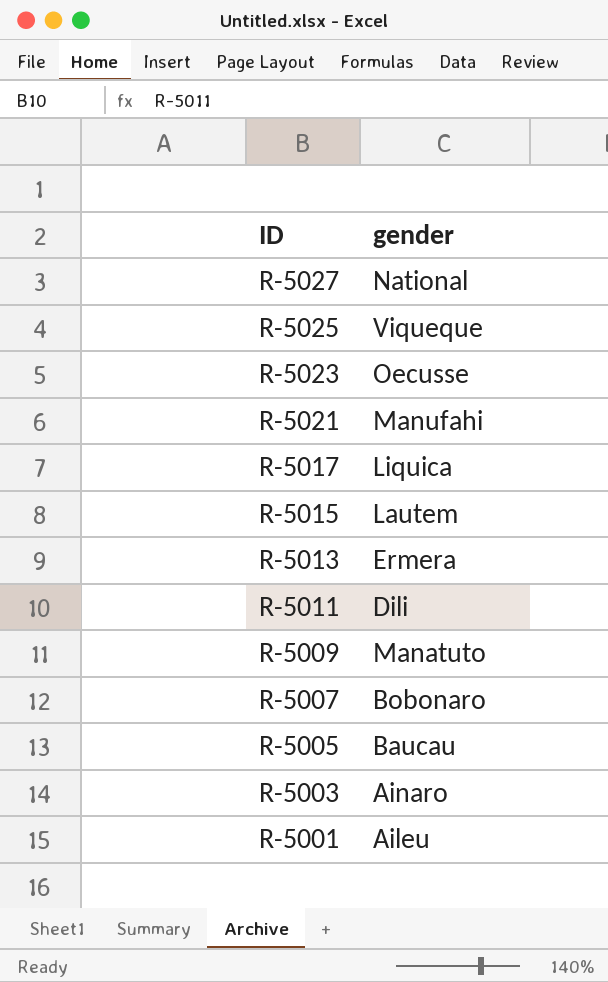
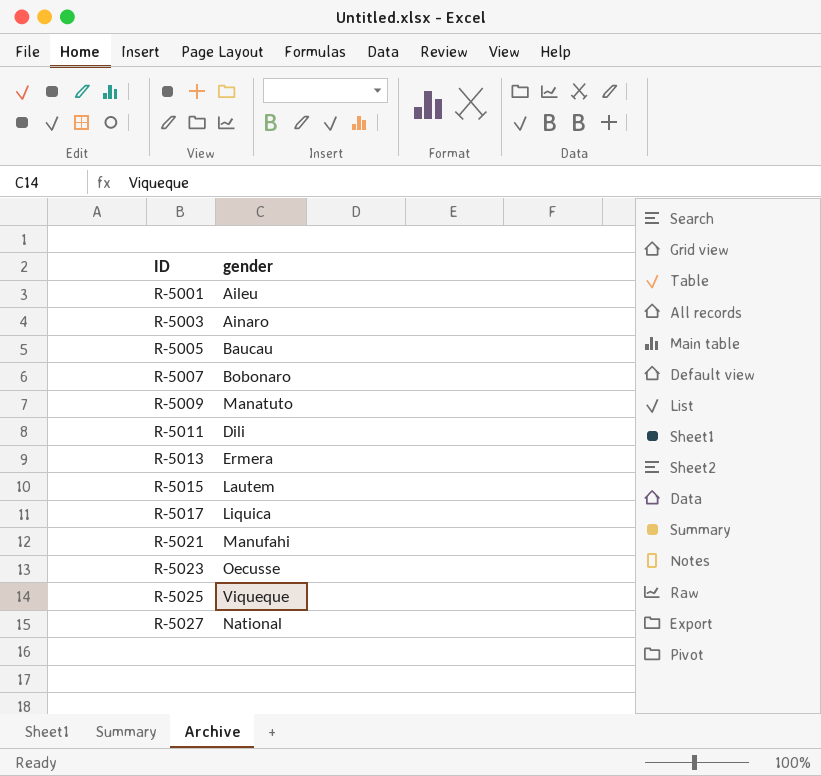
row order: ID descending -> ID ascending

